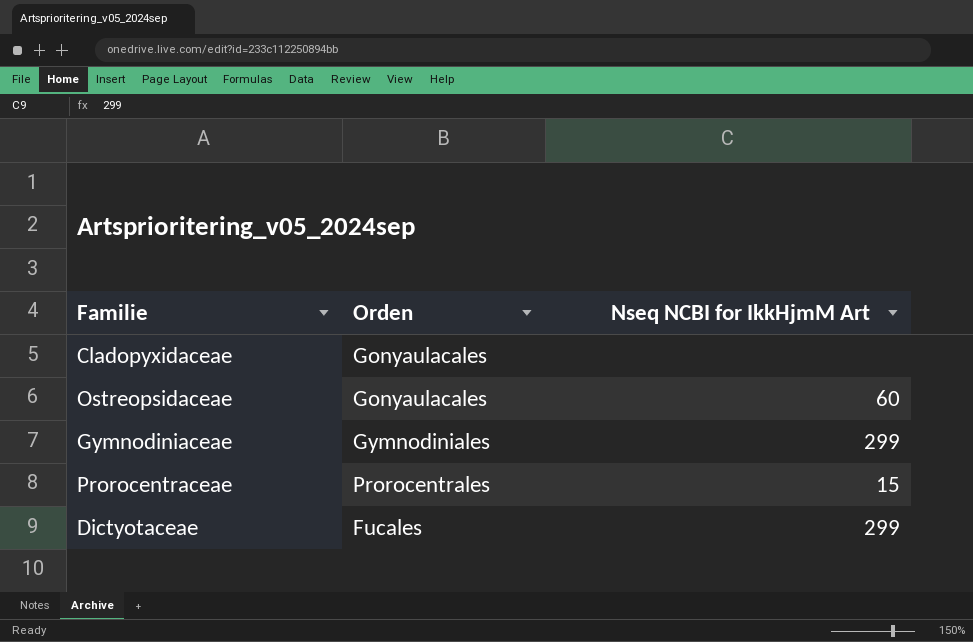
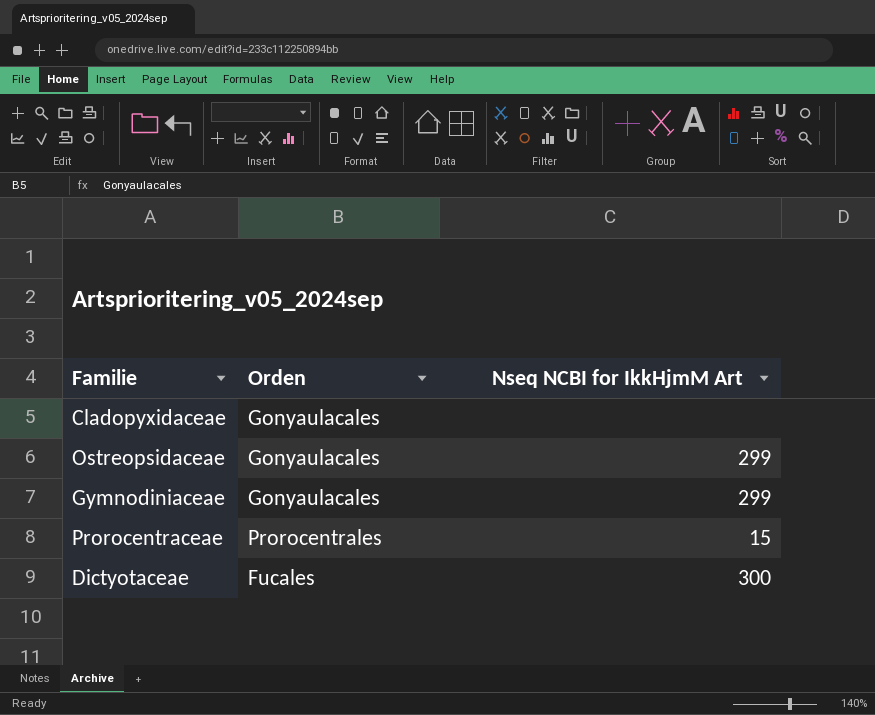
Ostreopsidaceae | Nseq NCBI for IkkHjmM Art: 60 -> 299
Gymnodiniaceae | Orden: Gymnodiniales -> Gonyaulacales
Dictyotaceae | Nseq NCBI for IkkHjmM Art: 299 -> 300

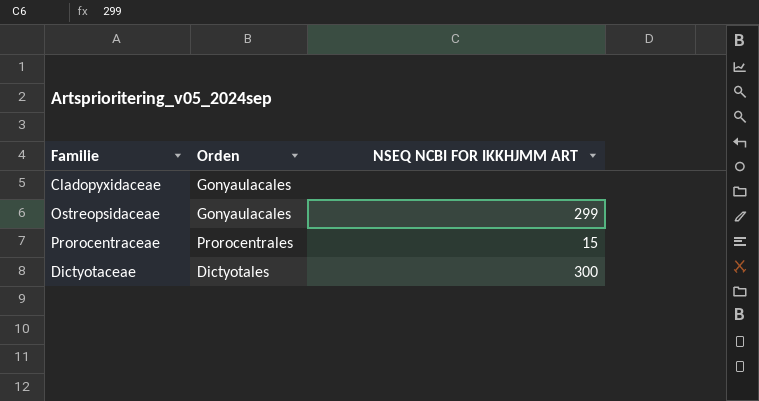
column name: Nseq NCBI for IkkHjmM Art -> NSEQ NCBI FOR IKKHJMM ART
row Gymnodiniaceae: Gonyaulacales | 299 -> none
Dictyotaceae | Orden: Fucales -> Dictyotales

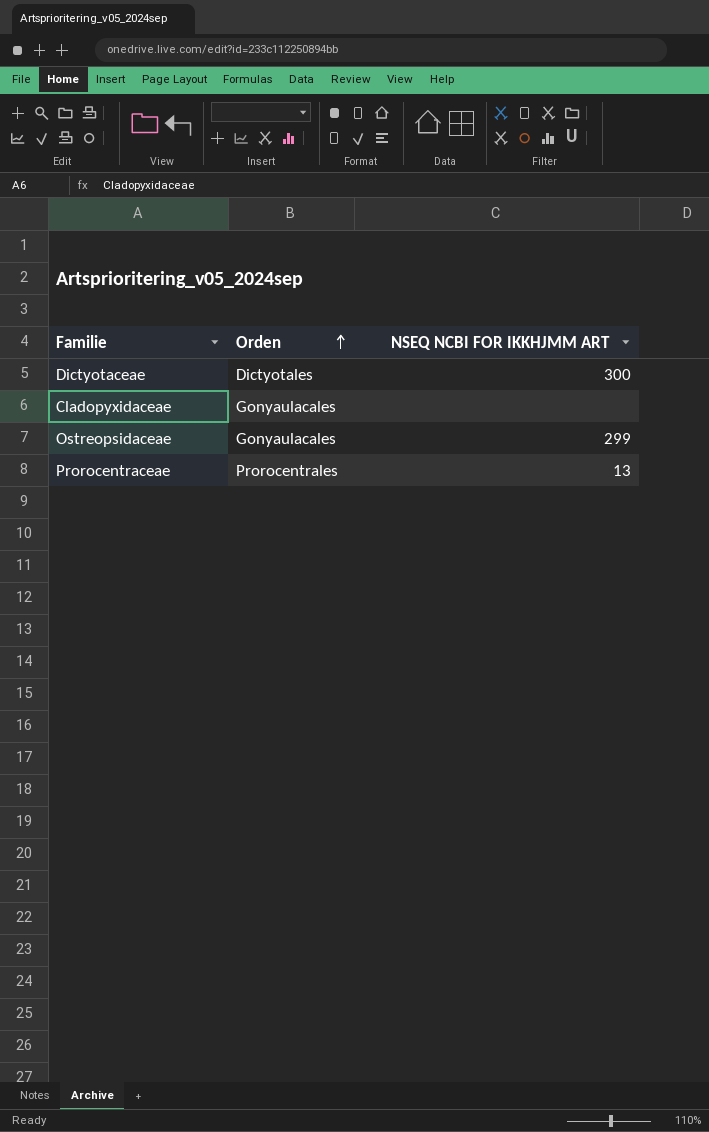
row order: none -> Orden ascending
Prorocentraceae | NSEQ NCBI FOR IKKHJMM ART: 15 -> 13

